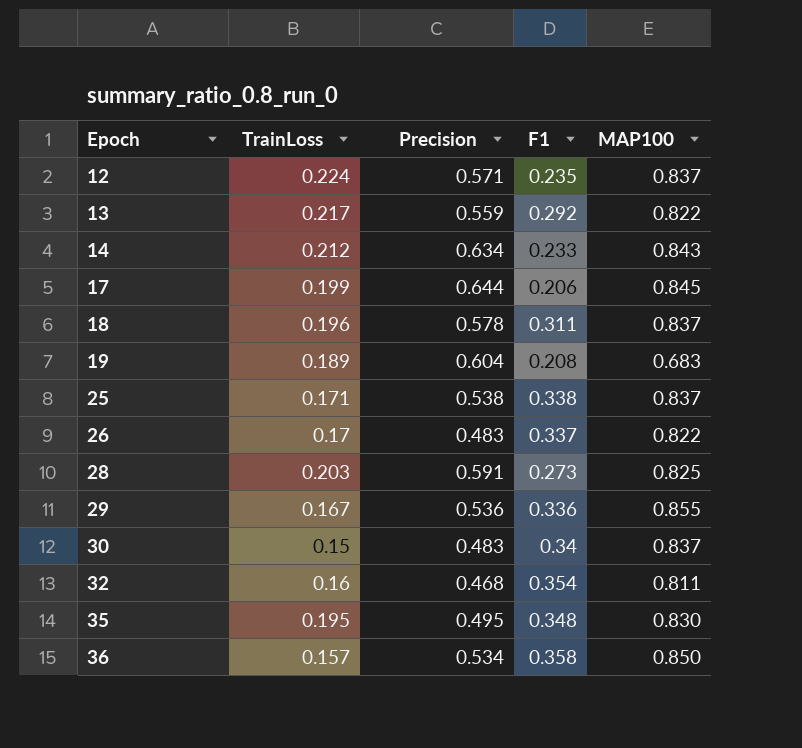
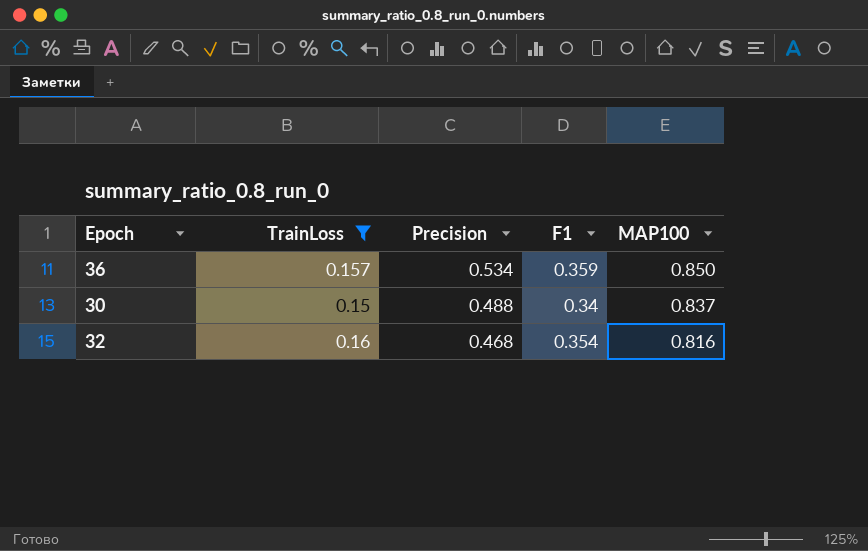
filter: none -> TrainLoss <= 0.16
row order: Epoch ascending -> Precision descending
36 | F1: 0.358 -> 0.359
30 | Precision: 0.483 -> 0.488
32 | MAP100: 0.811 -> 0.816

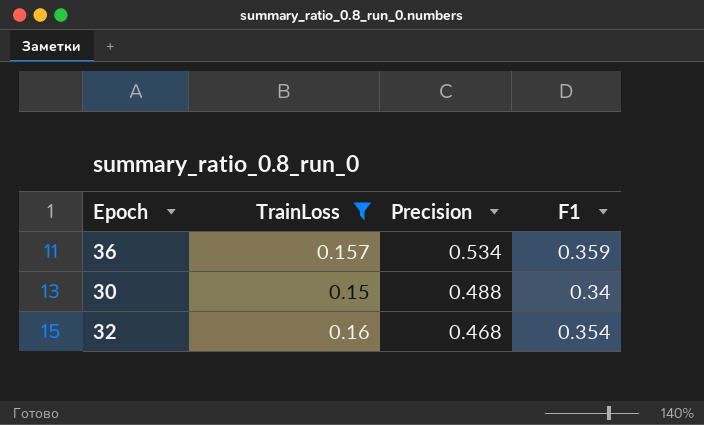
column MAP100 | position: 5 -> none

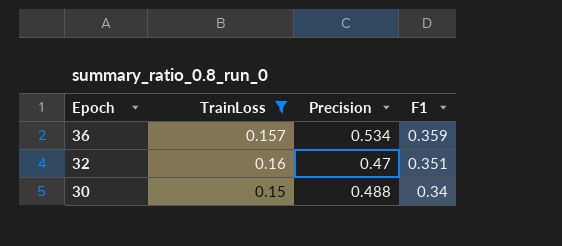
row order: Precision descending -> Epoch descending
32 | Precision: 0.468 -> 0.47
32 | F1: 0.354 -> 0.351

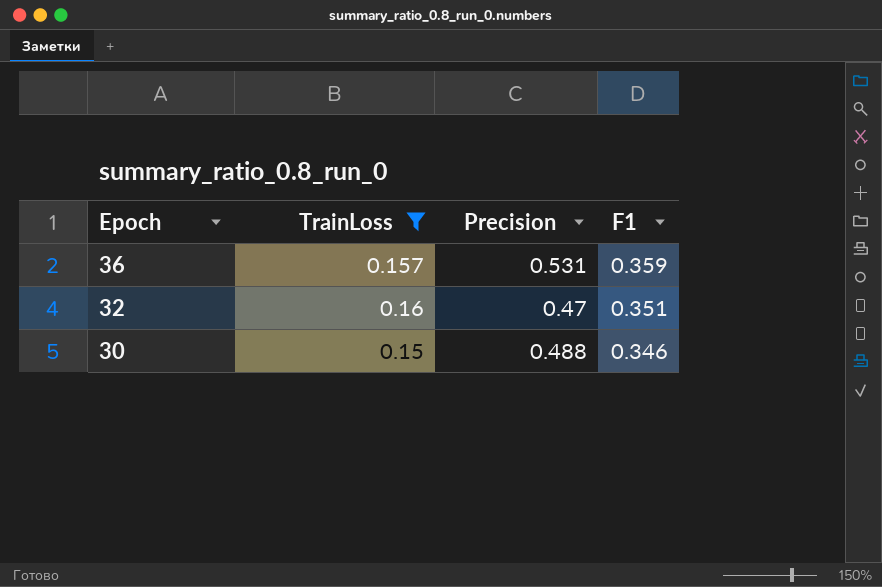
36 | Precision: 0.534 -> 0.531
30 | F1: 0.34 -> 0.346

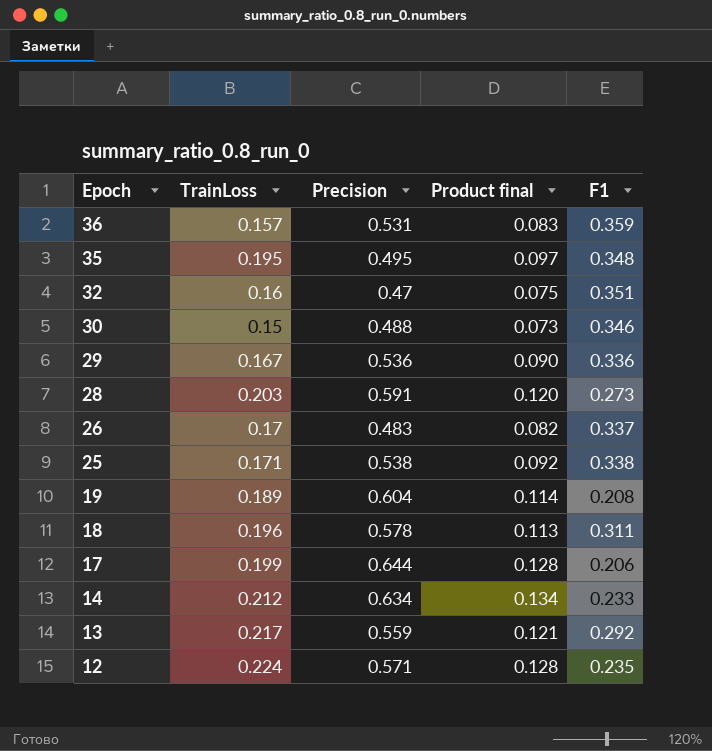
filter: TrainLoss <= 0.16 -> none
column Product final | formula: none -> [TrainLoss] * [Precision]

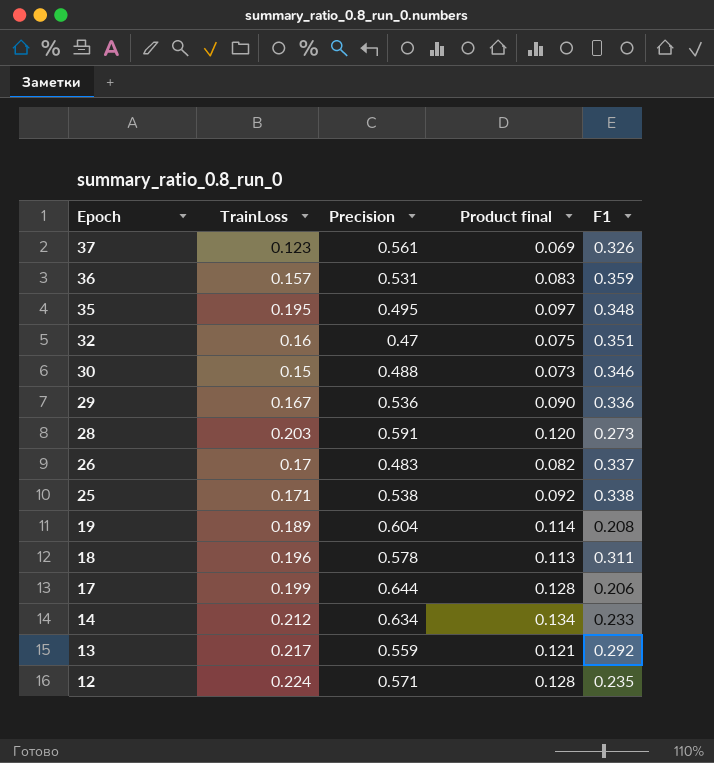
row 37: none -> 0.123 | 0.561 | 0.069 | 0.326

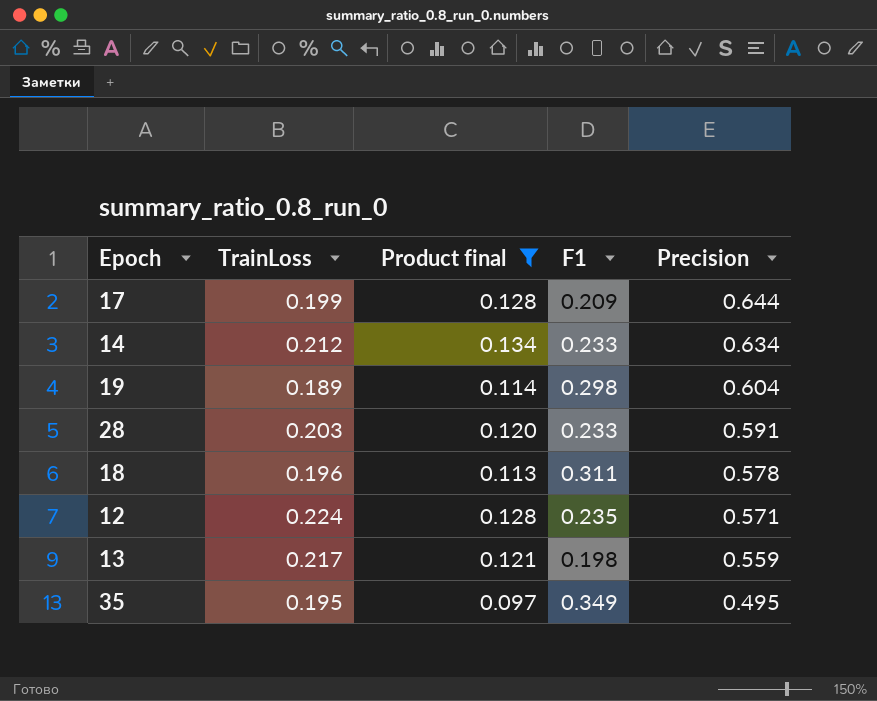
filter: none -> Product final >= 0.097
row order: Epoch descending -> Precision descending
column Precision | position: 3 -> 5
17 | F1: 0.206 -> 0.209
19 | F1: 0.208 -> 0.298
28 | F1: 0.273 -> 0.233
13 | F1: 0.292 -> 0.198
35 | F1: 0.348 -> 0.349

